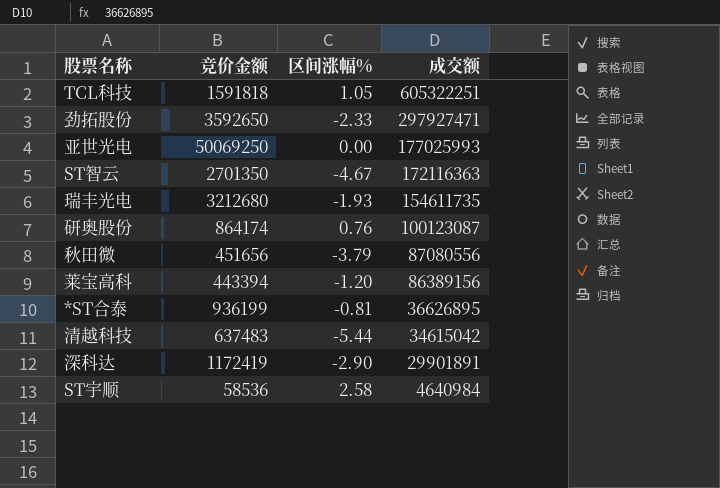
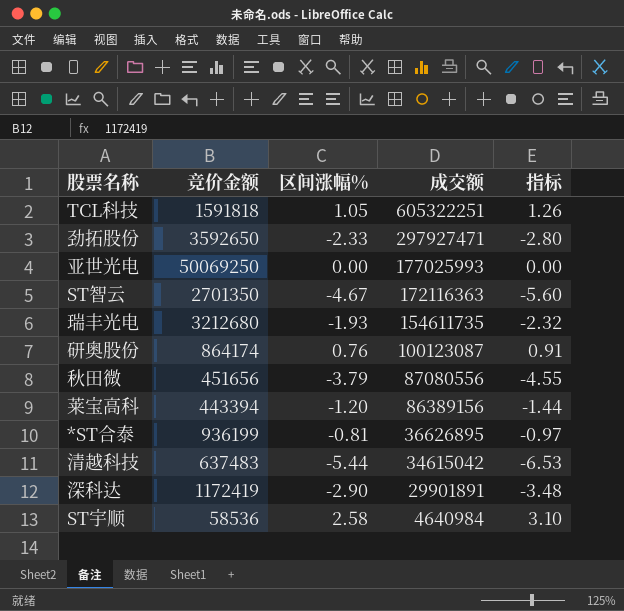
column 指标 | formula: none -> [区间涨幅%] * 1.2

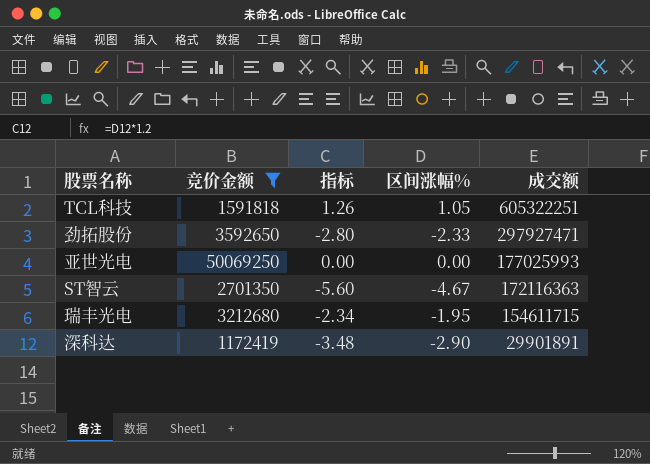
filter: none -> 竞价金额 >= 1172419
column 指标 | position: 5 -> 3
瑞丰光电 | 指标: -2.32 -> -2.34
瑞丰光电 | 区间涨幅%: -1.93 -> -1.95
瑞丰光电 | 成交额: 154611735 -> 154611715

